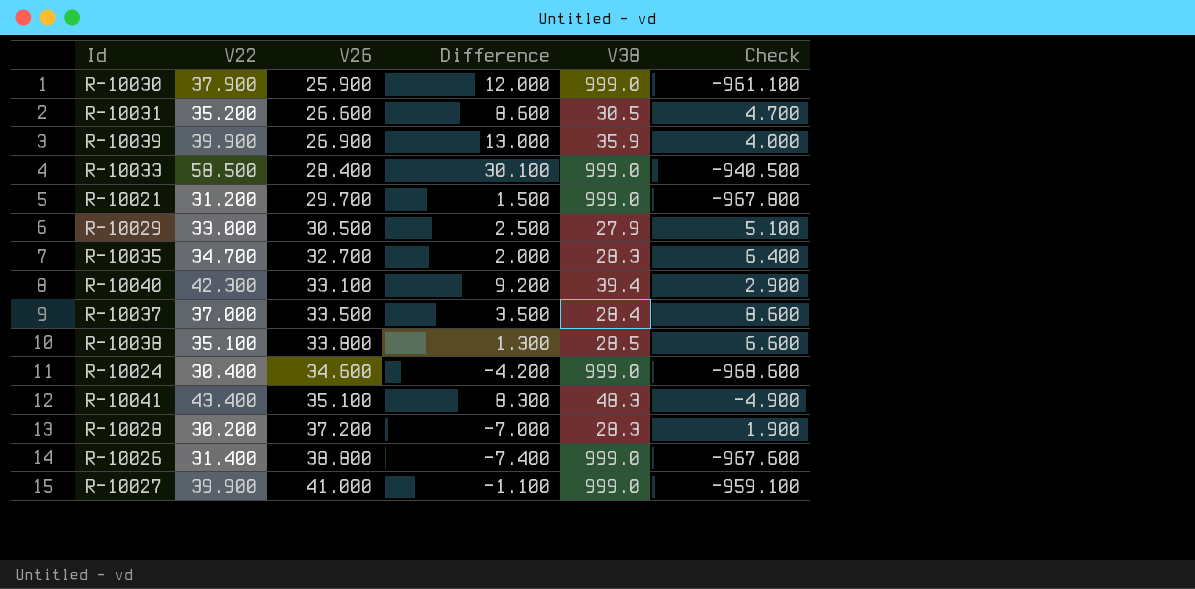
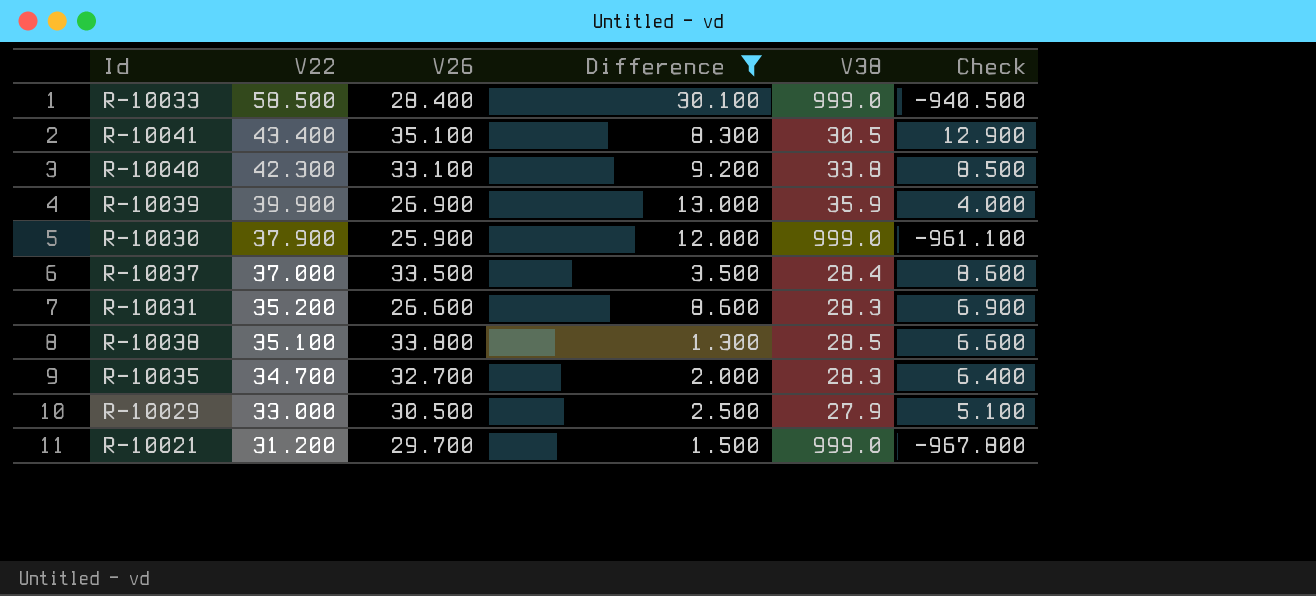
filter: none -> Difference >= 1.300
row order: V26 ascending -> V22 descending
R-10041 | V38: 48.3 -> 30.5
R-10041 | Check: -4.900 -> 12.900
R-10040 | V38: 39.4 -> 33.8
R-10040 | Check: 2.900 -> 8.500
R-10031 | V38: 30.5 -> 28.3
R-10031 | Check: 4.700 -> 6.900

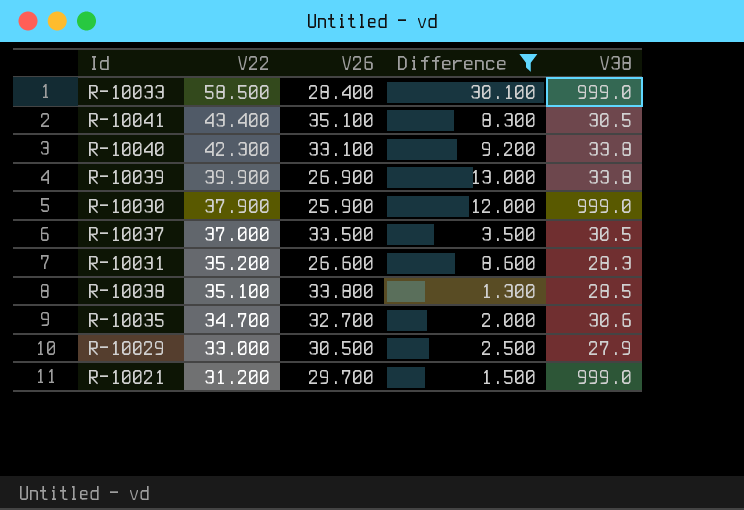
column Check | formula: [V22] - [V38] -> none
R-10039 | V38: 35.9 -> 33.8
R-10037 | V38: 28.4 -> 30.5
R-10035 | V38: 28.3 -> 30.6

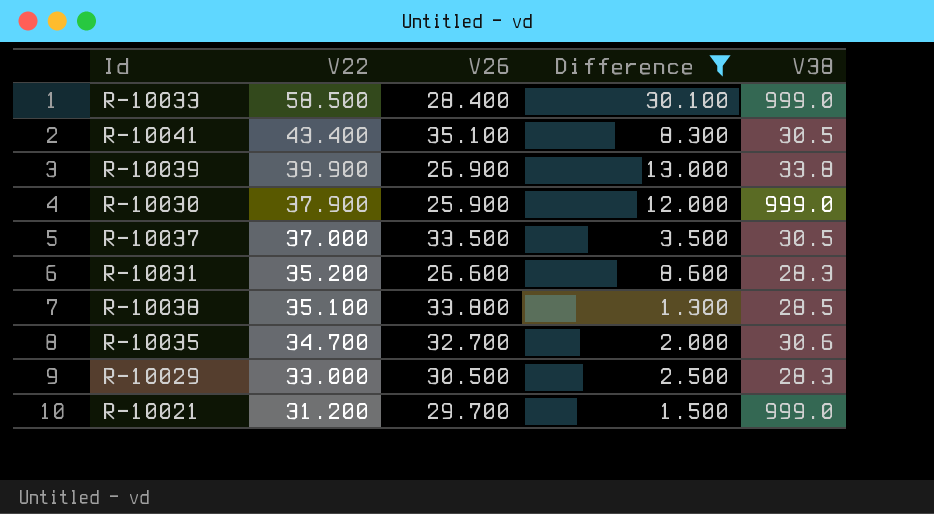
row R-10040: 42.300 | 33.100 | 9.200 | 33.8 -> none
R-10029 | V38: 27.9 -> 28.3

